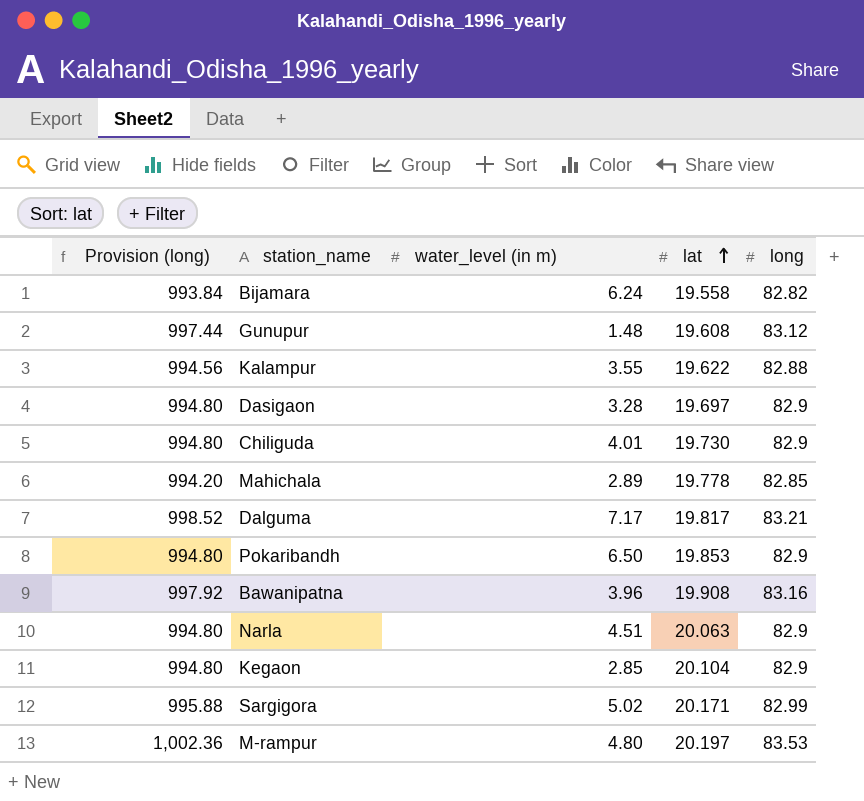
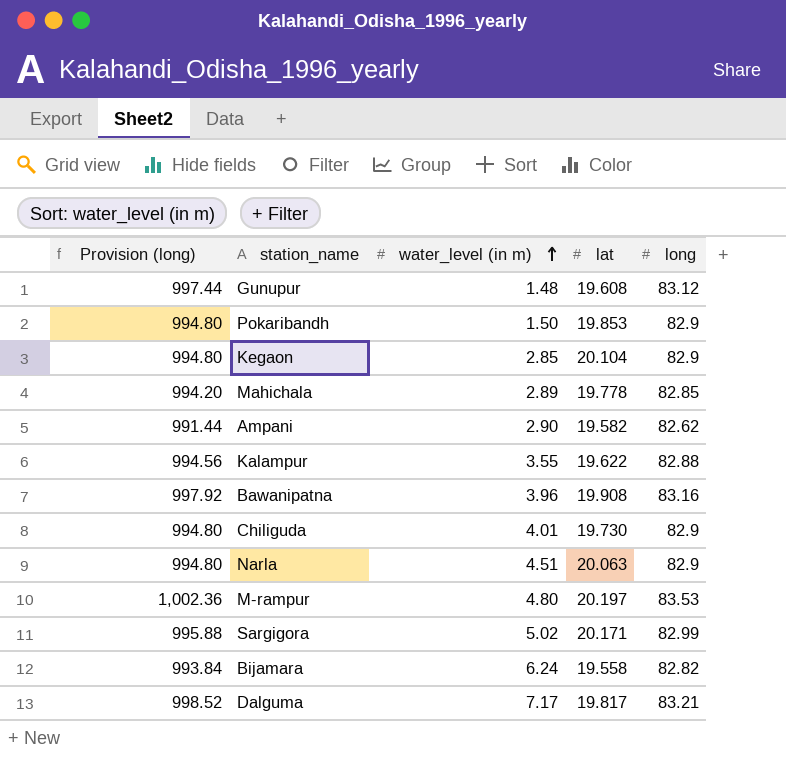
row order: lat ascending -> water_level (in m) ascending
row Dasigaon: 994.80 | 3.28 | 19.697 | 82.9 -> none
Pokaribandh | water_level (in m): 6.50 -> 1.50
row Ampani: none -> 991.44 | 2.90 | 19.582 | 82.62

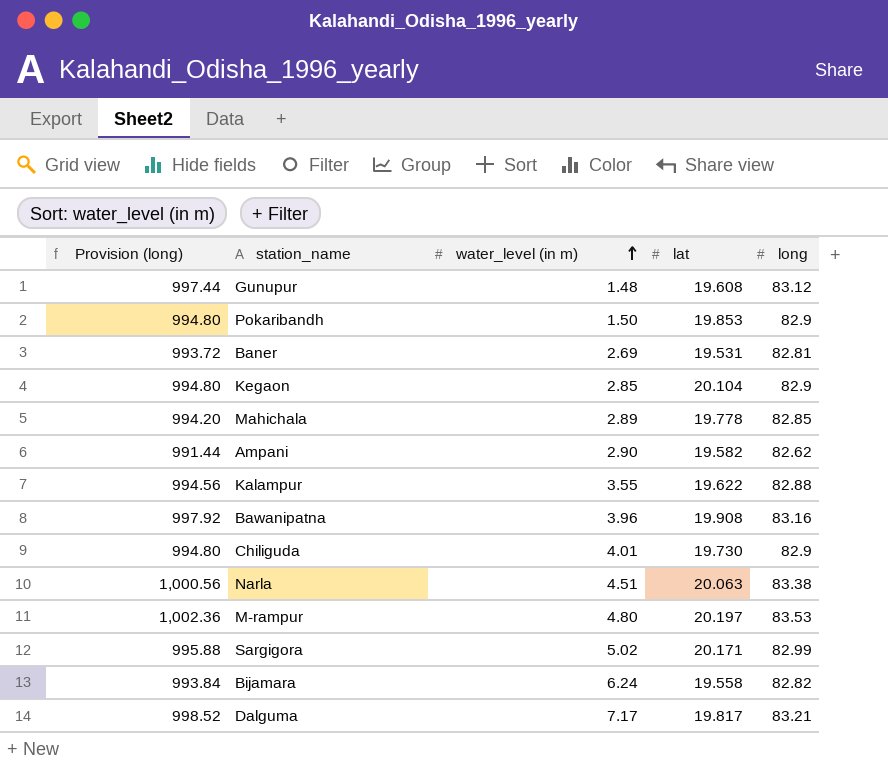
row Baner: none -> 993.72 | 2.69 | 19.531 | 82.81
Narla | Provision (long): 994.80 -> 1,000.56
Narla | long: 82.9 -> 83.38

